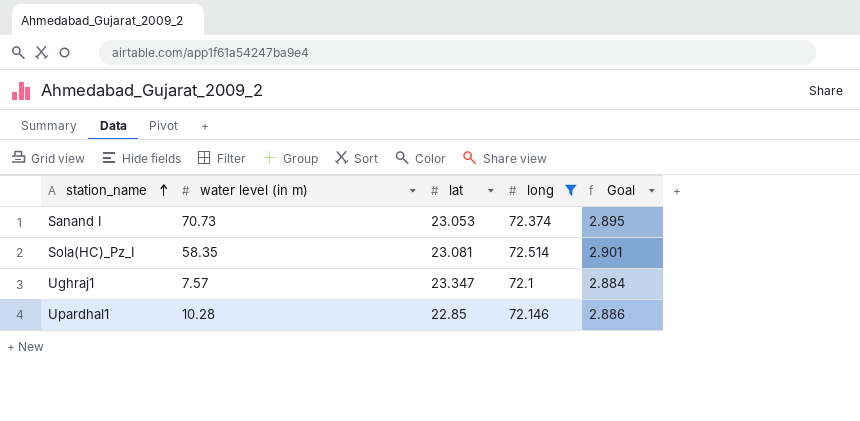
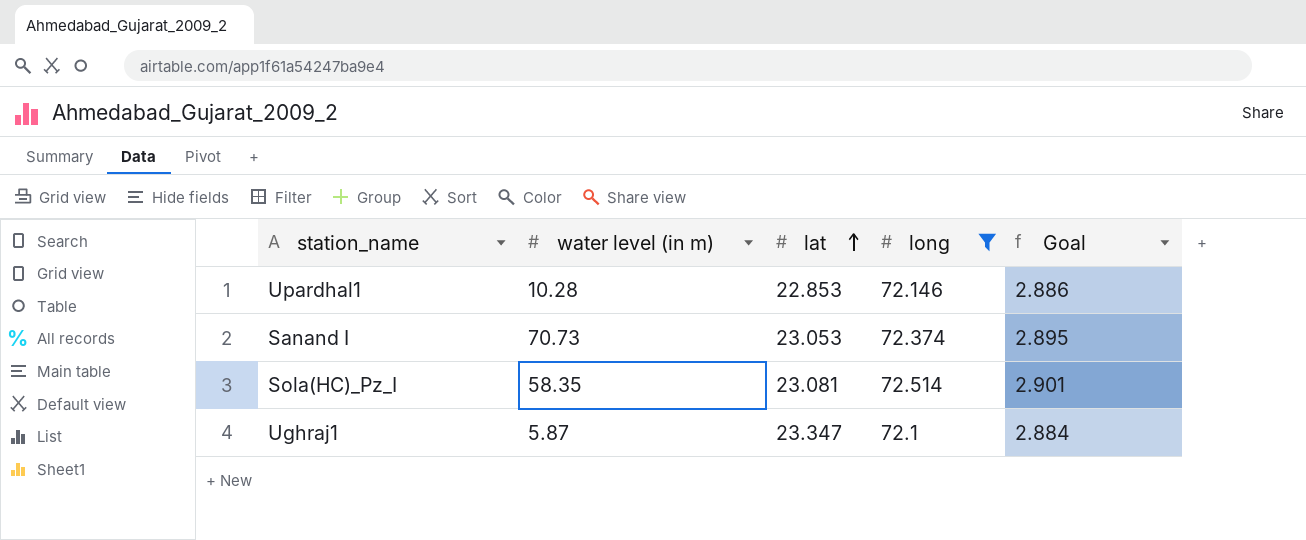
row order: station_name ascending -> lat ascending
Upardhal1 | lat: 22.85 -> 22.853
Ughraj1 | water level (in m): 7.57 -> 5.87

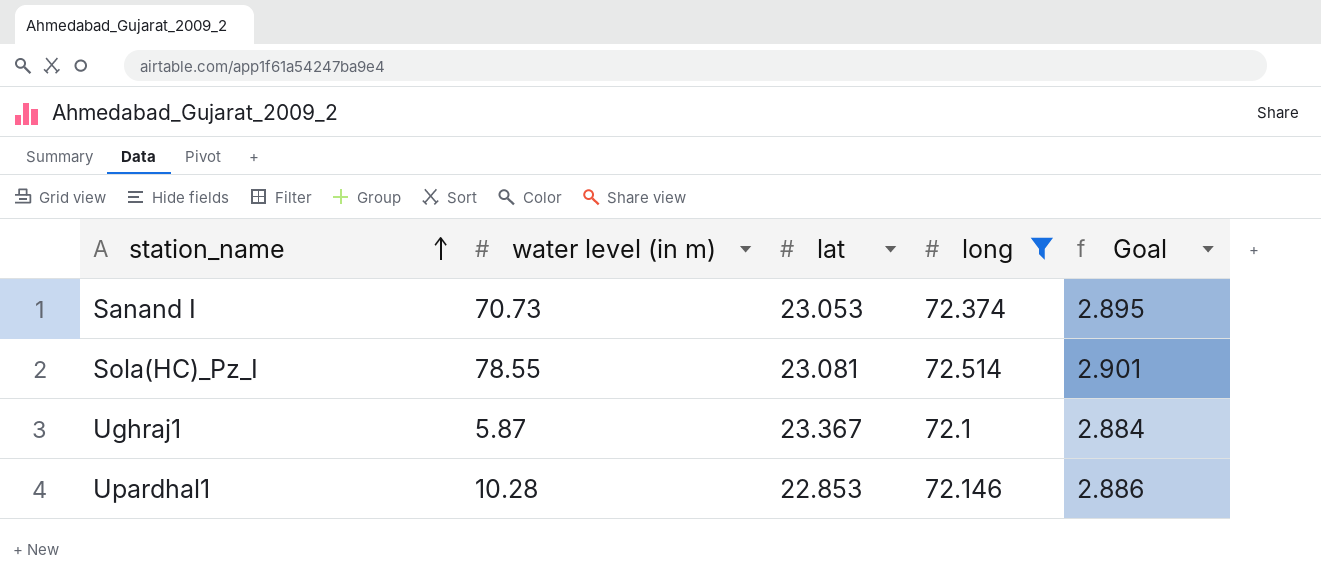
row order: lat ascending -> station_name ascending
Sola(HC)_Pz_I | water level (in m): 58.35 -> 78.55
Ughraj1 | lat: 23.347 -> 23.367

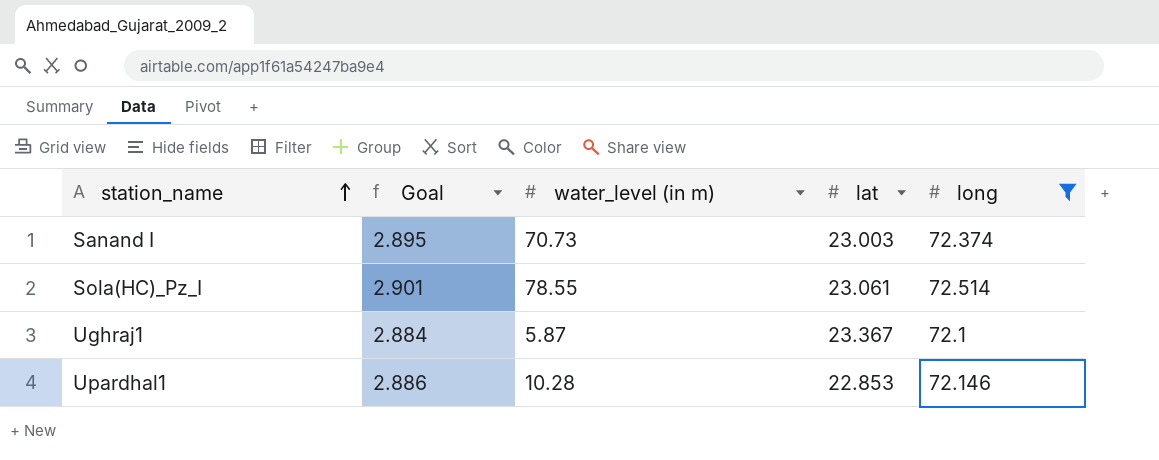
column Goal | position: 5 -> 2
column name: water level (in m) -> water_level (in m)
Sanand I | lat: 23.053 -> 23.003
Sola(HC)_Pz_I | lat: 23.081 -> 23.061

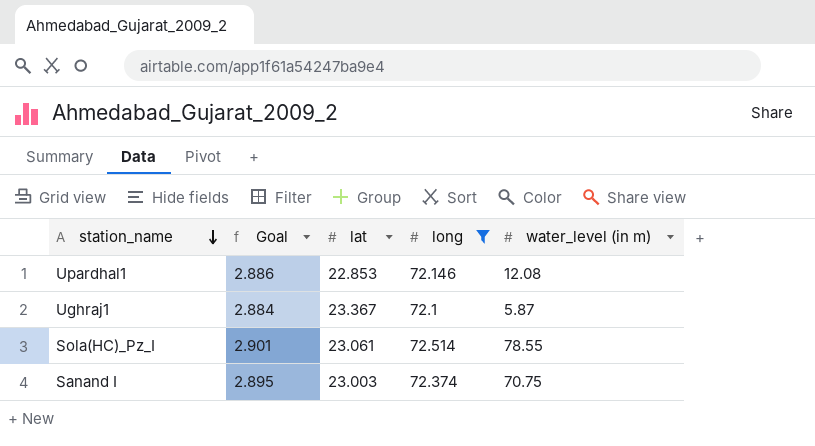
row order: station_name ascending -> station_name descending
column water_level (in m) | position: 3 -> 5
Upardhal1 | water_level (in m): 10.28 -> 12.08
Sanand I | water_level (in m): 70.73 -> 70.75

